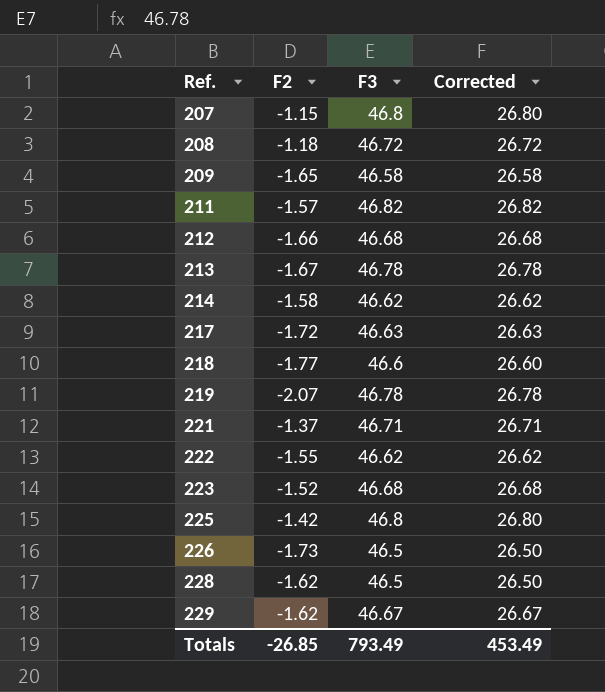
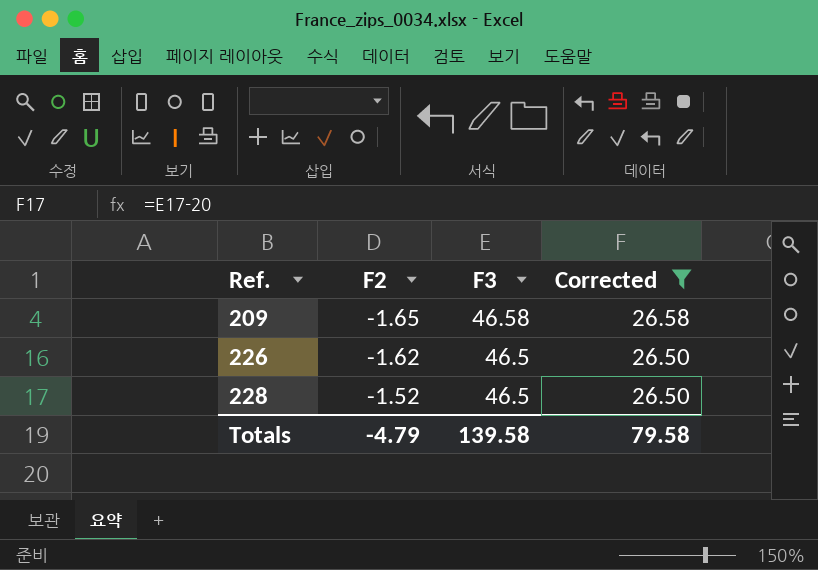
filter: none -> Corrected <= 26.58
226 | F2: -1.73 -> -1.62
228 | F2: -1.62 -> -1.52
Totals | F2: -26.85 -> -4.79
Totals | F3: 793.49 -> 139.58
Totals | Corrected: 453.49 -> 79.58

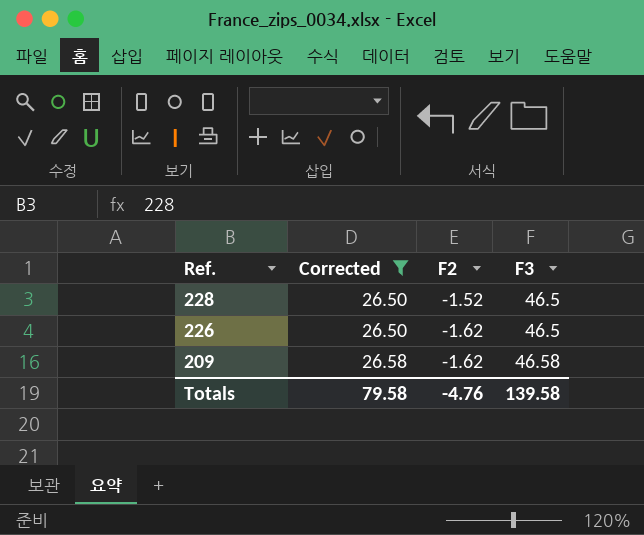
row order: Ref. ascending -> Ref. descending
column Corrected | position: 4 -> 2
209 | F2: -1.65 -> -1.62
Totals | F2: -4.79 -> -4.76

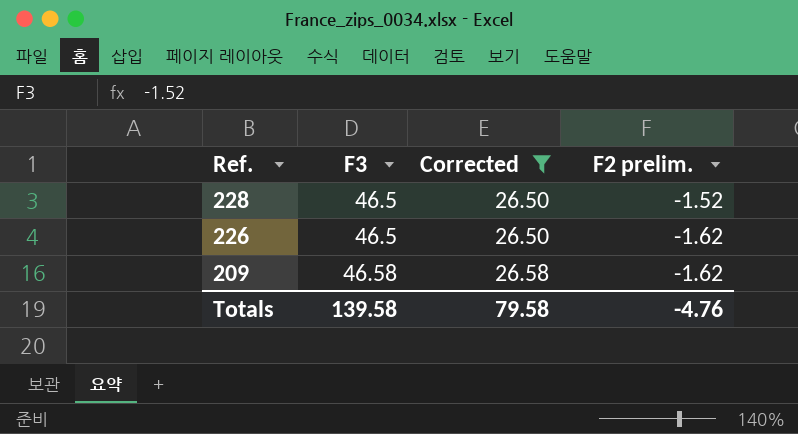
column F3 | position: 4 -> 2
column name: F2 -> F2 prelim.

